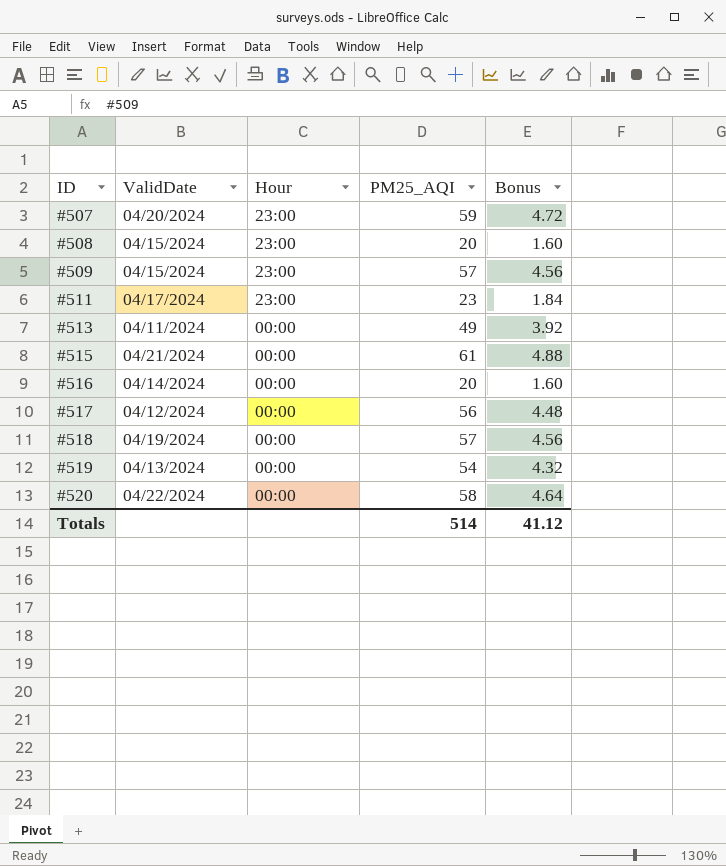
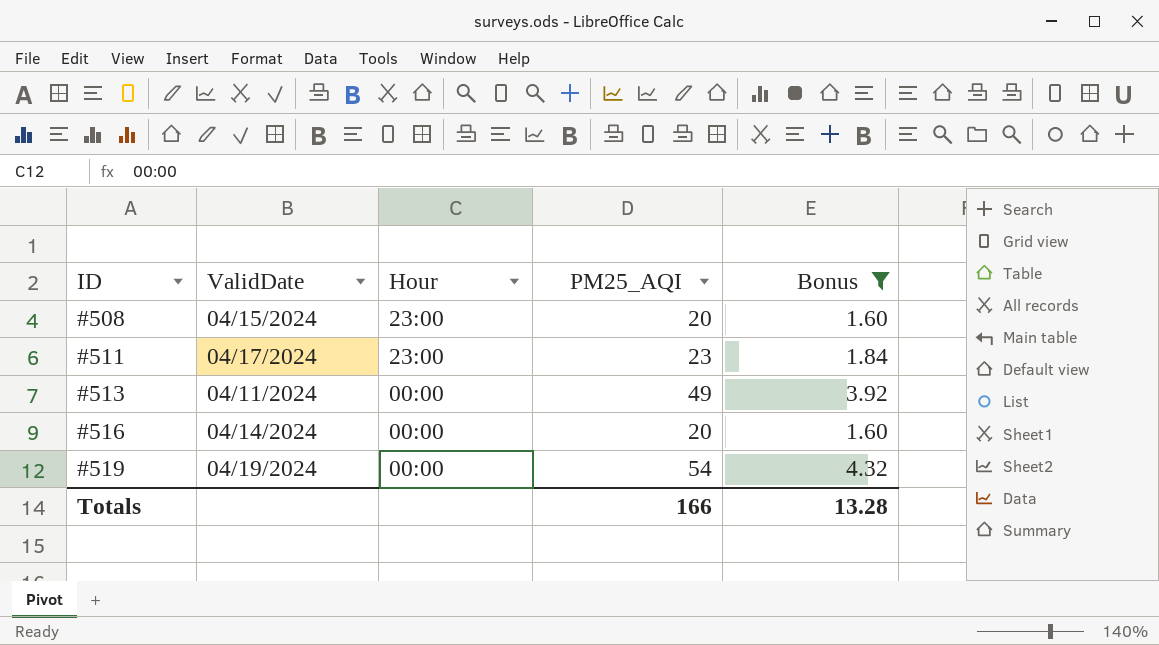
filter: none -> Bonus <= 4.32
#519 | ValidDate: 04/13/2024 -> 04/19/2024
Totals | PM25_AQI: 514 -> 166
Totals | Bonus: 41.12 -> 13.28

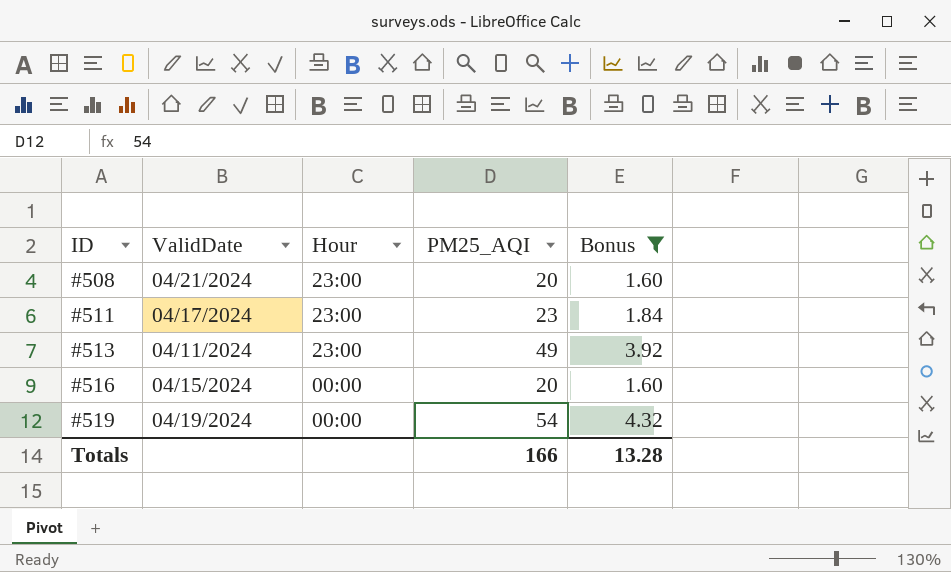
#508 | ValidDate: 04/15/2024 -> 04/21/2024
#513 | Hour: 00:00 -> 23:00
#516 | ValidDate: 04/14/2024 -> 04/15/2024

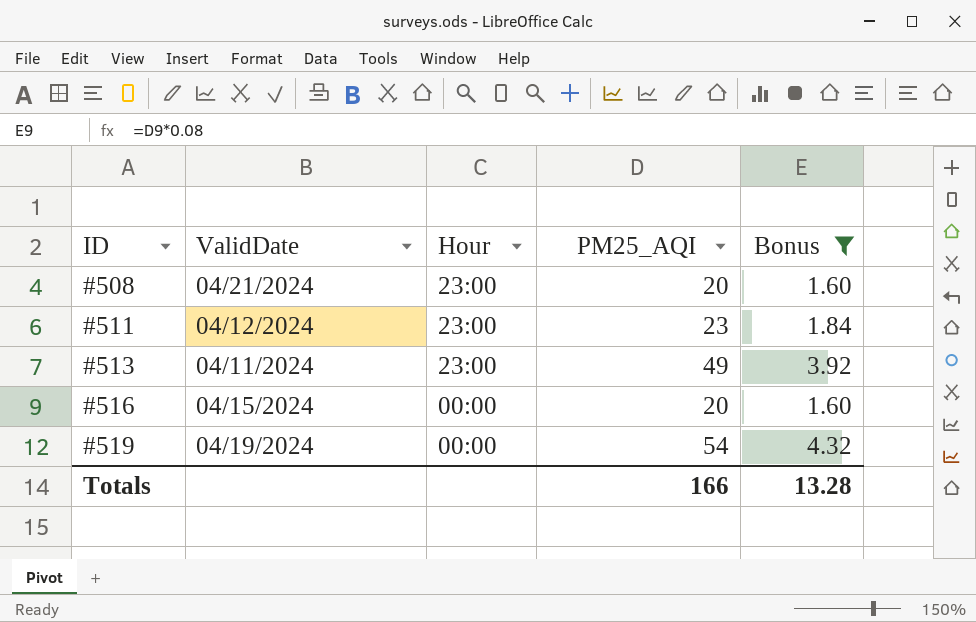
#511 | ValidDate: 04/17/2024 -> 04/12/2024

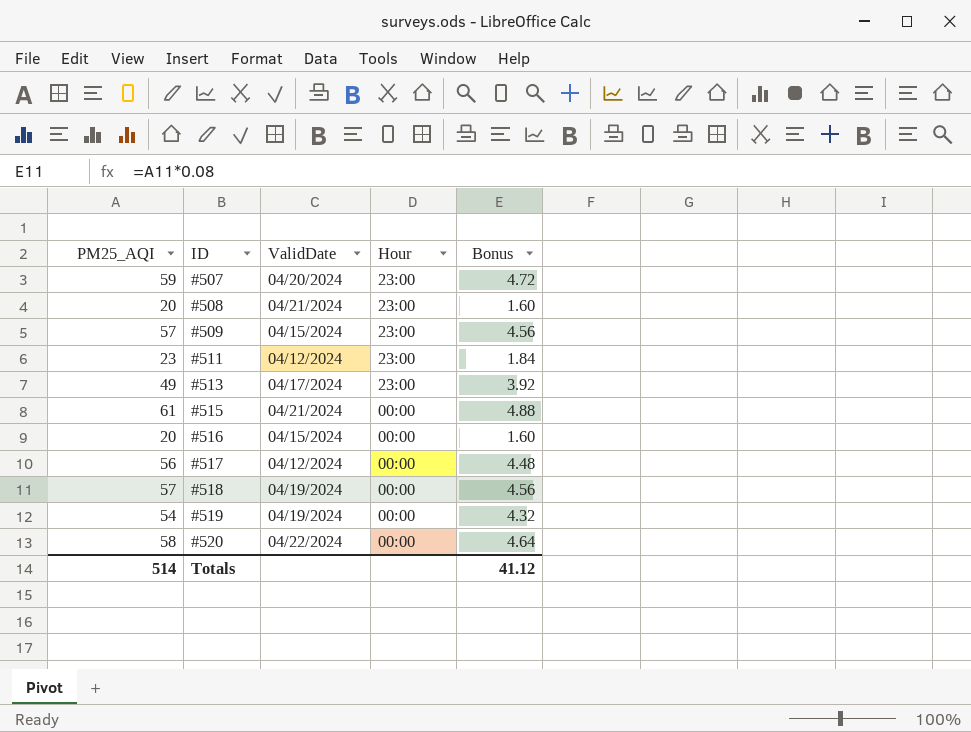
filter: Bonus <= 4.32 -> none
column PM25_AQI | position: 4 -> 1
#513 | ValidDate: 04/11/2024 -> 04/17/2024
Totals | PM25_AQI: 166 -> 514
Totals | Bonus: 13.28 -> 41.12

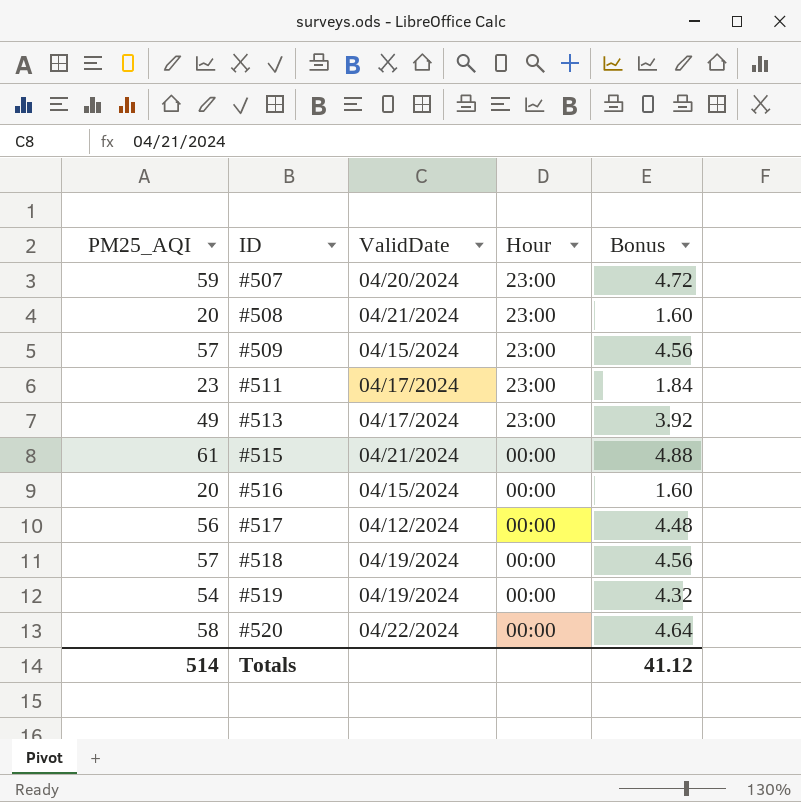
#511 | ValidDate: 04/12/2024 -> 04/17/2024

